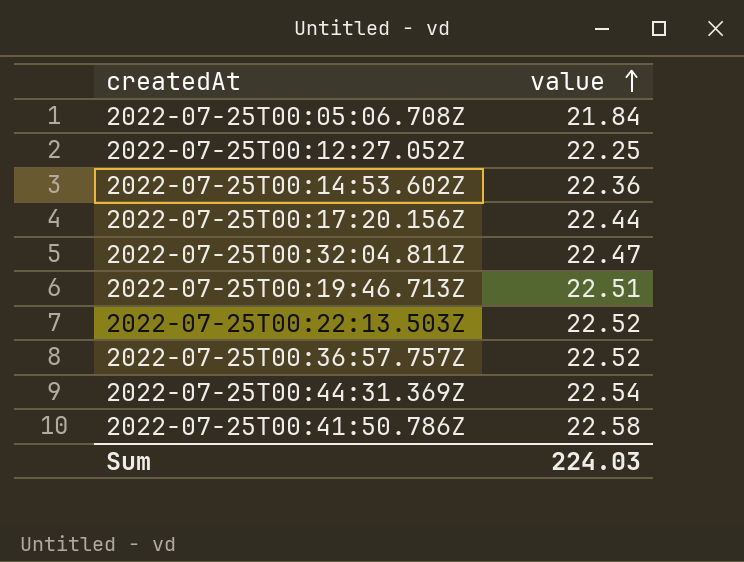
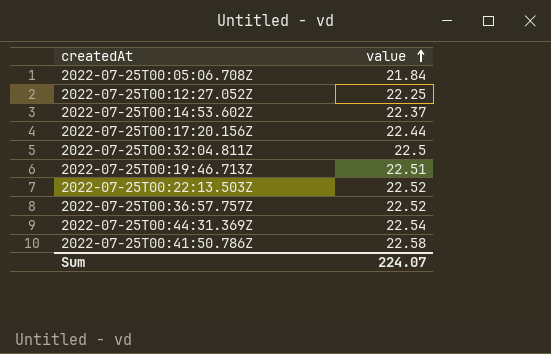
2022-07-25T00:14:53.602Z | value: 22.36 -> 22.37
2022-07-25T00:32:04.811Z | value: 22.47 -> 22.5
Sum | value: 224.03 -> 224.07

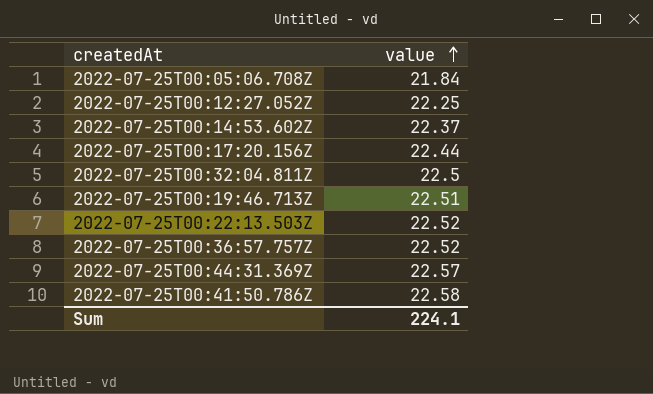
2022-07-25T00:44:31.369Z | value: 22.54 -> 22.57
Sum | value: 224.07 -> 224.1

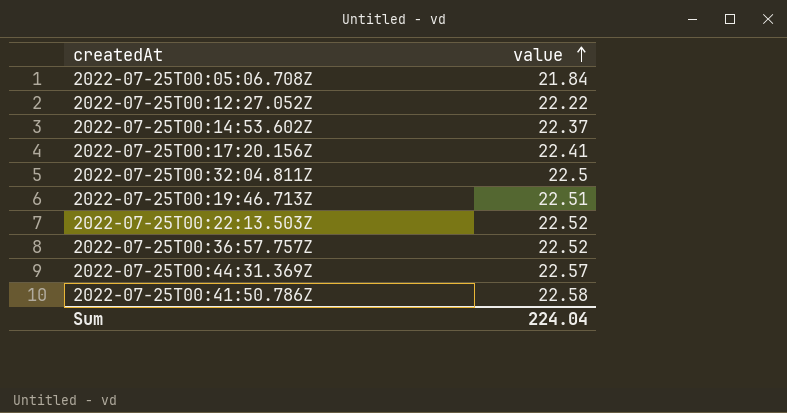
2022-07-25T00:12:27.052Z | value: 22.25 -> 22.22
2022-07-25T00:17:20.156Z | value: 22.44 -> 22.41
Sum | value: 224.1 -> 224.04

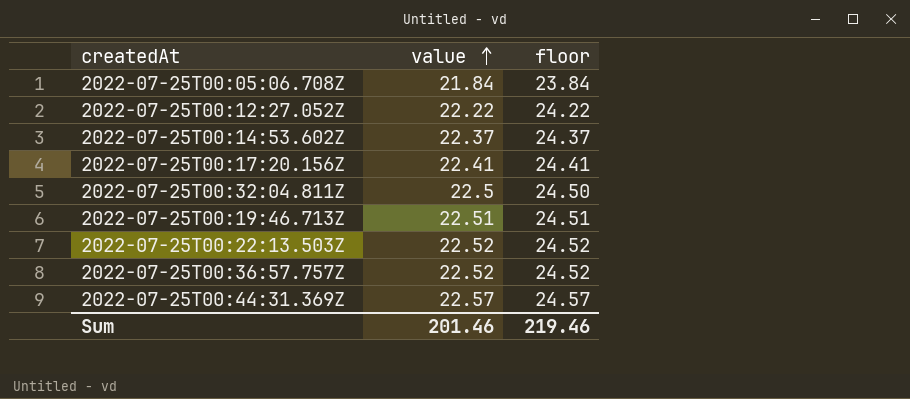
column floor | formula: none -> [value] + 2
row 2022-07-25T00:41:50.786Z: 22.58 -> none
Sum | value: 224.04 -> 201.46

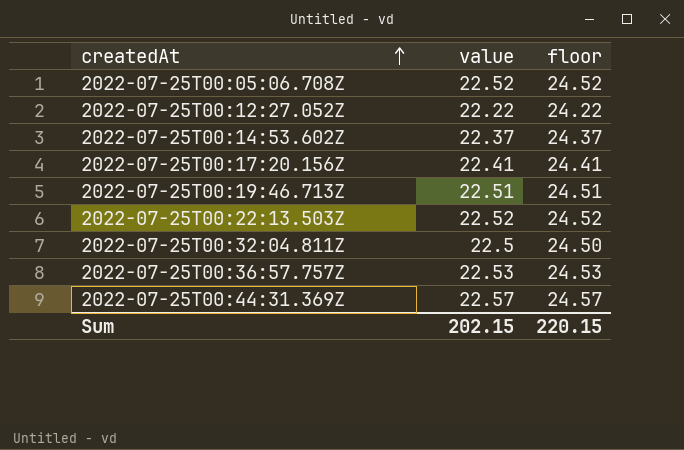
row order: value ascending -> createdAt ascending
2022-07-25T00:05:06.708Z | value: 21.84 -> 22.52
2022-07-25T00:05:06.708Z | floor: 23.84 -> 24.52
2022-07-25T00:36:57.757Z | value: 22.52 -> 22.53
2022-07-25T00:36:57.757Z | floor: 24.52 -> 24.53
Sum | value: 201.46 -> 202.15
Sum | floor: 219.46 -> 220.15

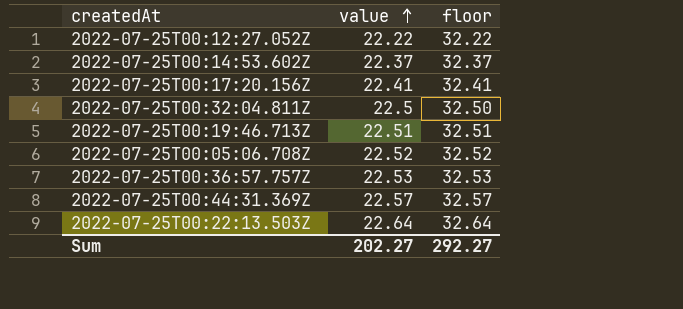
row order: createdAt ascending -> value ascending
column floor | formula: [value] + 2 -> [value] + 10
2022-07-25T00:22:13.503Z | value: 22.52 -> 22.64
Sum | value: 202.15 -> 202.27
Sum | floor: 220.15 -> 292.27

